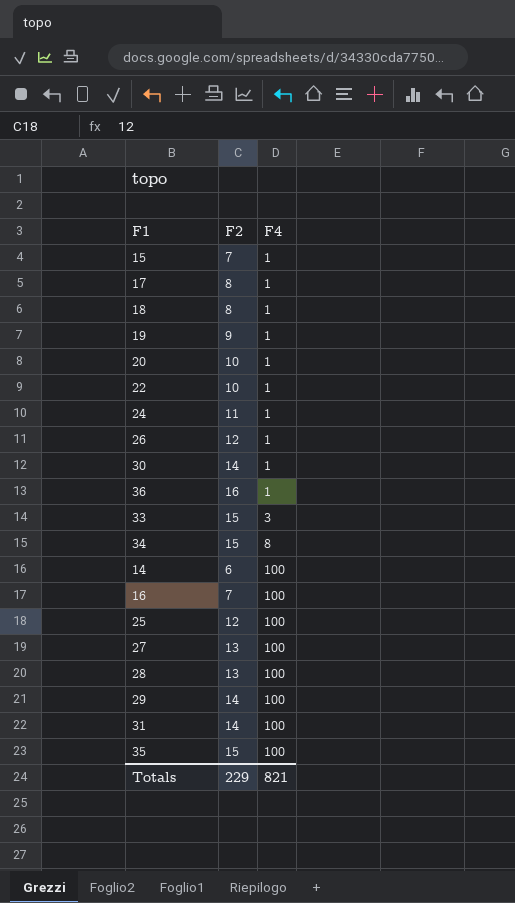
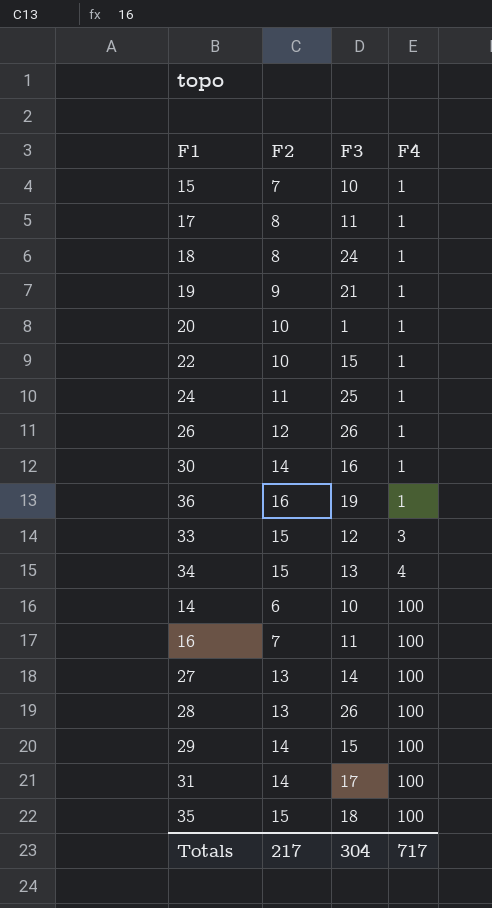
column F3 | position: none -> 3
row 25: 12 | 100 -> none
34 | F4: 8 -> 4
Totals | F2: 229 -> 217
Totals | F4: 821 -> 717

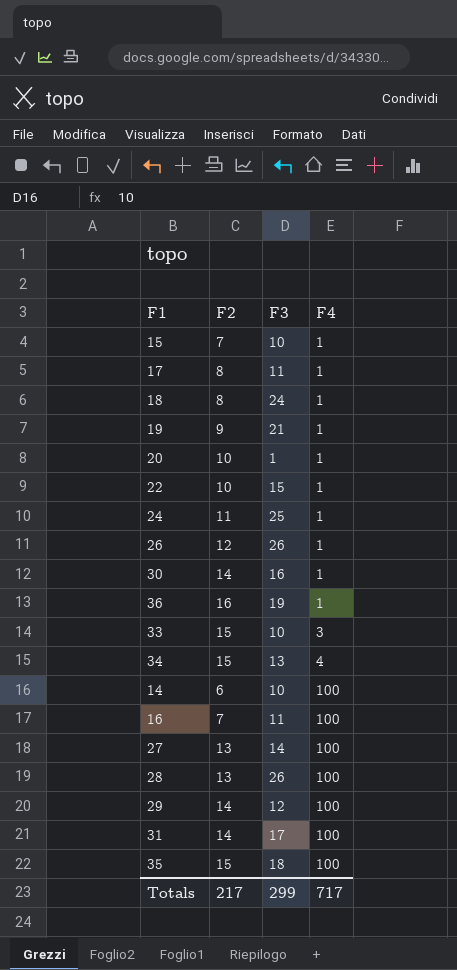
33 | F3: 12 -> 10
29 | F3: 15 -> 12
Totals | F3: 304 -> 299

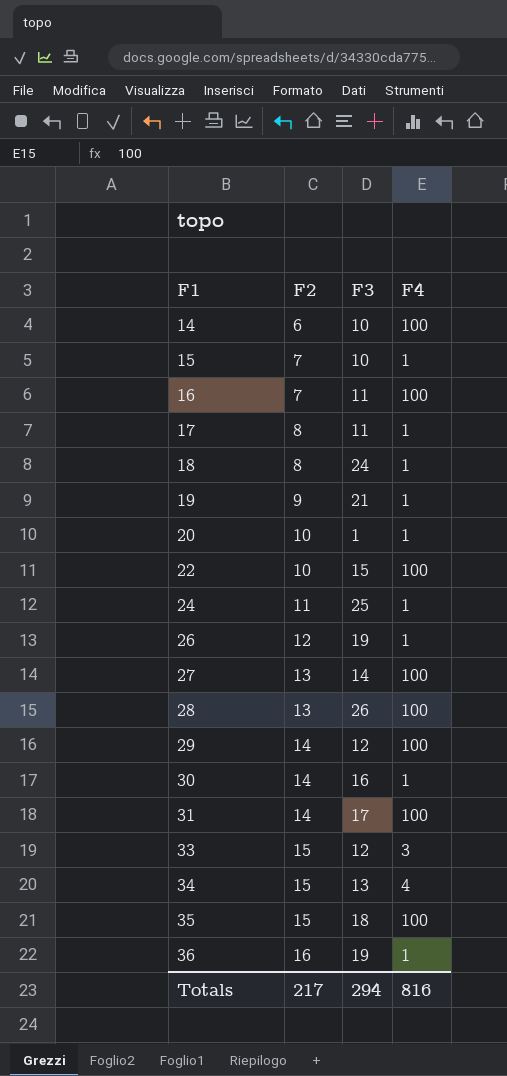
row order: F4 ascending -> F1 ascending
22 | F4: 1 -> 100
26 | F3: 26 -> 19
33 | F3: 10 -> 12
Totals | F3: 299 -> 294
Totals | F4: 717 -> 816

